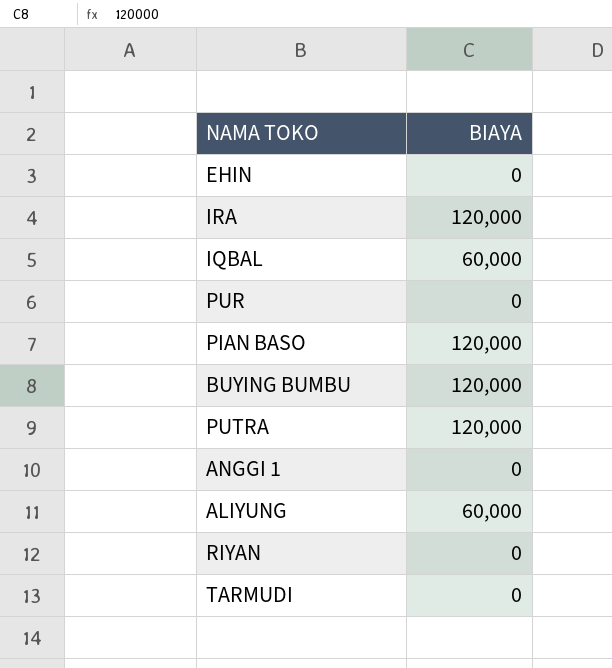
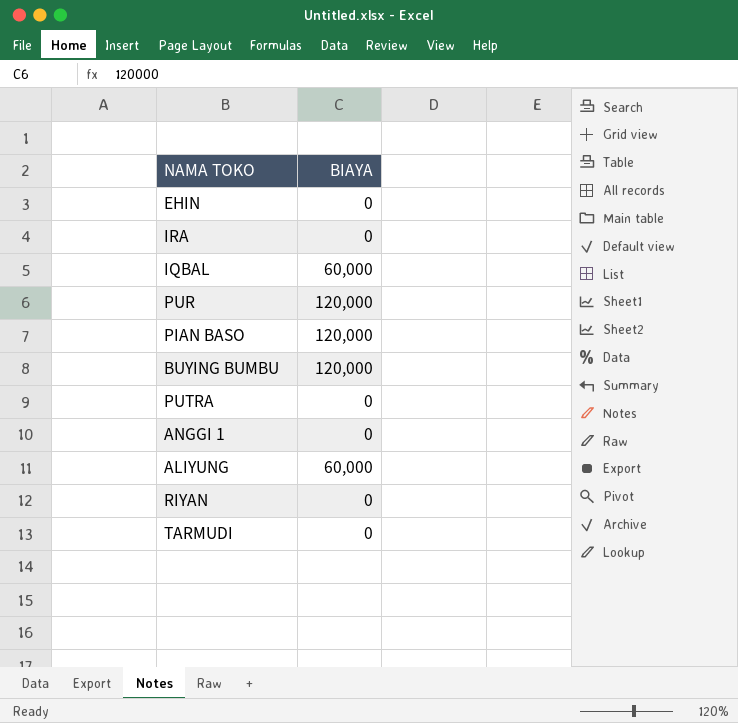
IRA | BIAYA: 120,000 -> 0
PUR | BIAYA: 0 -> 120,000
PUTRA | BIAYA: 120,000 -> 0

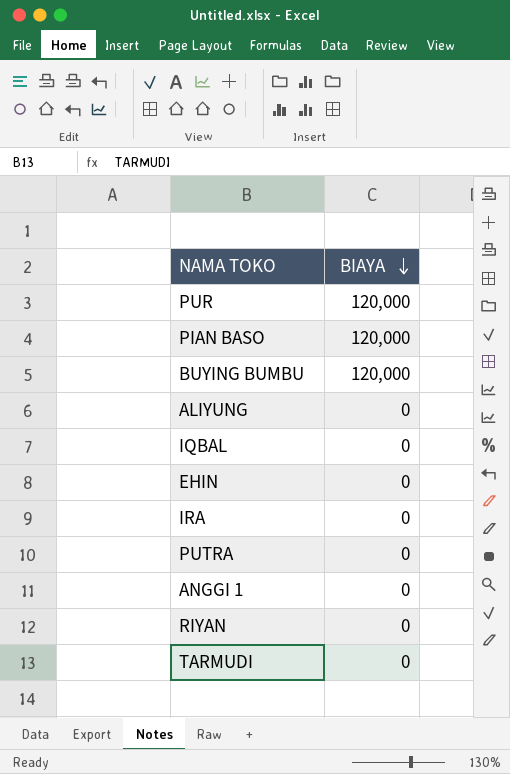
row order: none -> BIAYA descending
ALIYUNG | BIAYA: 60,000 -> 0
IQBAL | BIAYA: 60,000 -> 0

